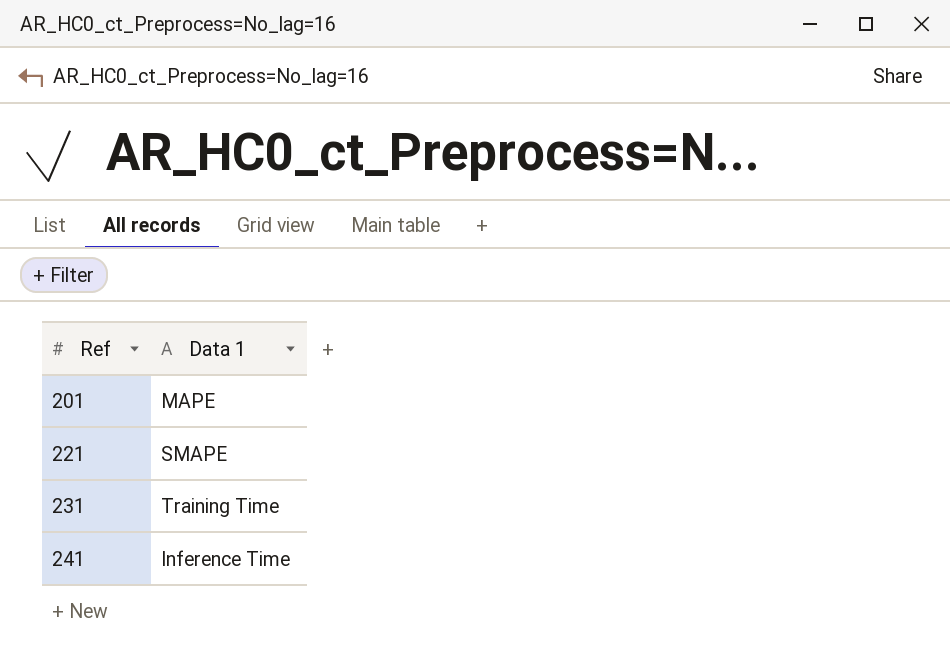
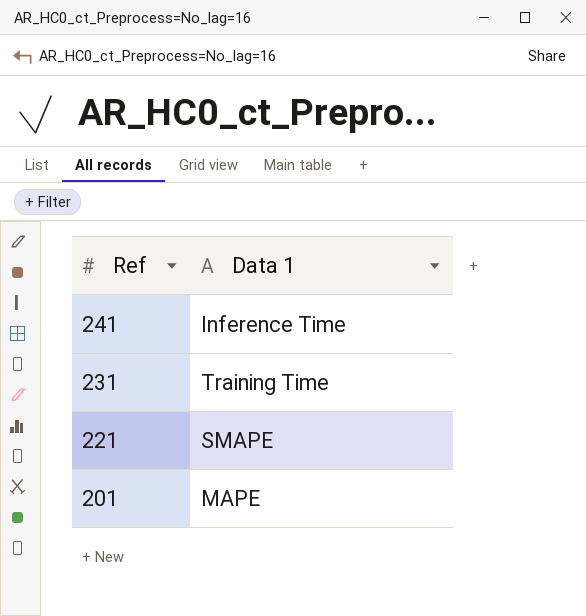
row order: Ref ascending -> Ref descending

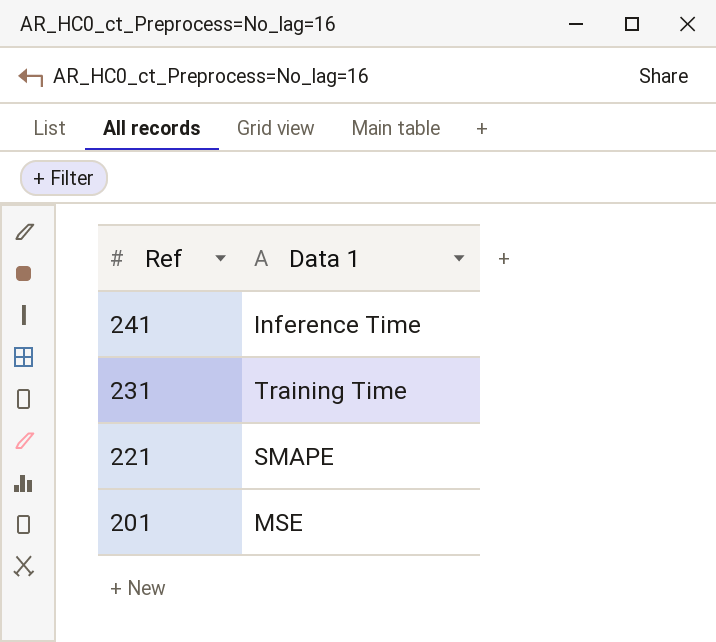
201 | Data 1: MAPE -> MSE

